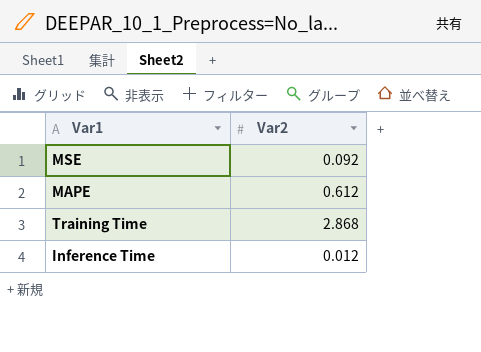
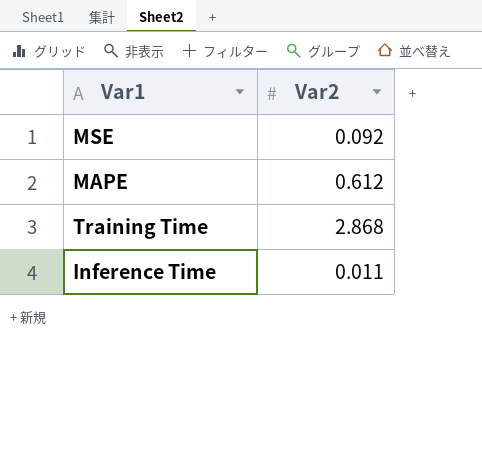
Inference Time | Var2: 0.012 -> 0.011

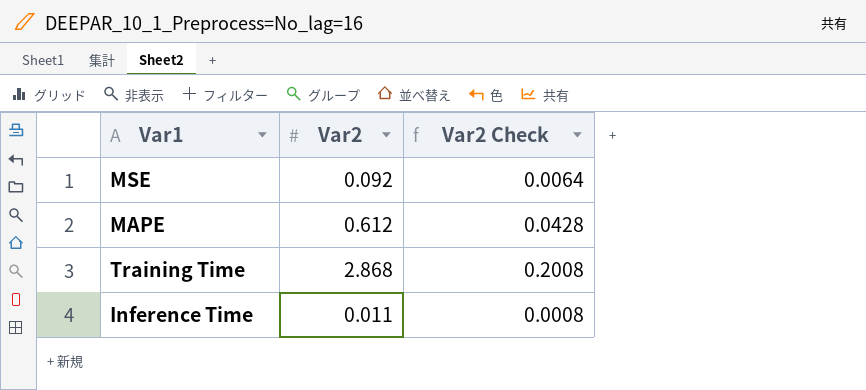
column Var2 Check | formula: none -> [Var2] * 0.07

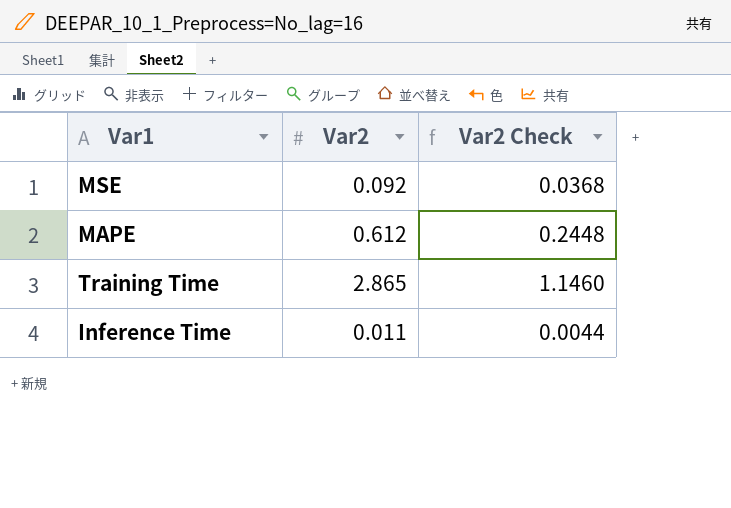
column Var2 Check | formula: [Var2] * 0.07 -> [Var2] * 0.4
Training Time | Var2: 2.868 -> 2.865

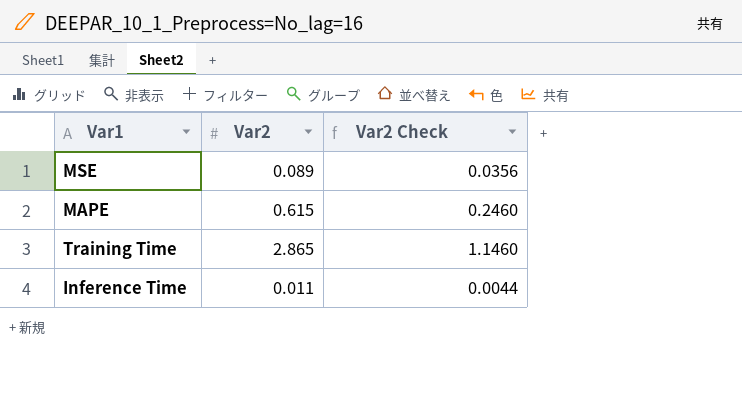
MSE | Var2: 0.092 -> 0.089
MSE | Var2 Check: 0.0368 -> 0.0356
MAPE | Var2: 0.612 -> 0.615
MAPE | Var2 Check: 0.2448 -> 0.2460

